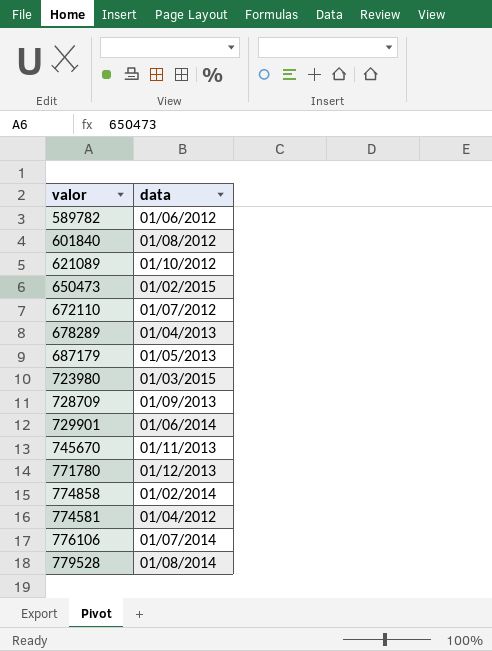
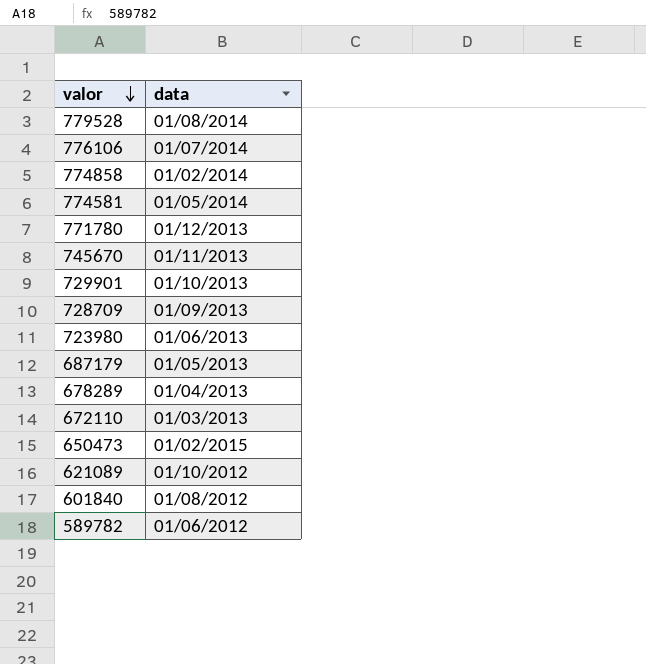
row order: none -> valor descending
774581 | data: 01/04/2012 -> 01/05/2014
729901 | data: 01/06/2014 -> 01/10/2013
723980 | data: 01/03/2015 -> 01/06/2013
672110 | data: 01/07/2012 -> 01/03/2013

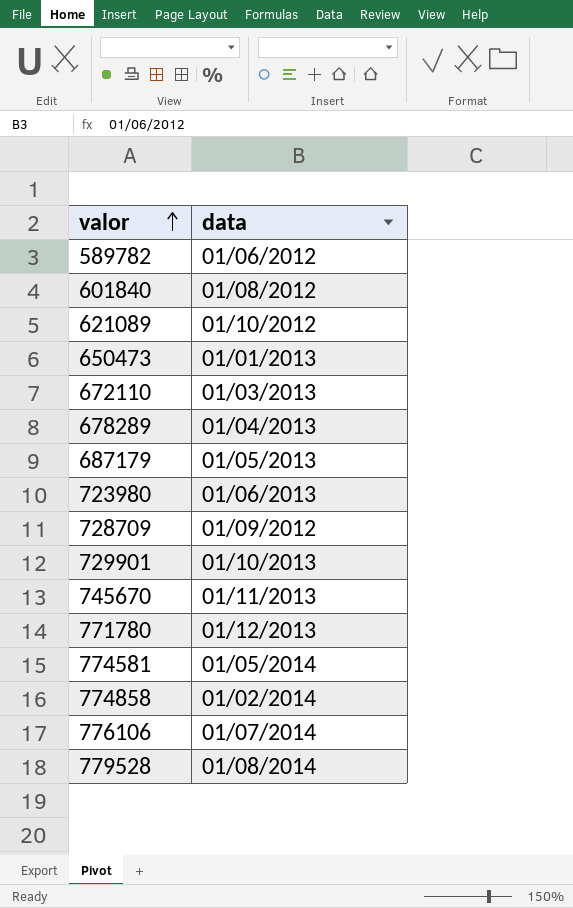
row order: valor descending -> valor ascending
650473 | data: 01/02/2015 -> 01/01/2013
728709 | data: 01/09/2013 -> 01/09/2012

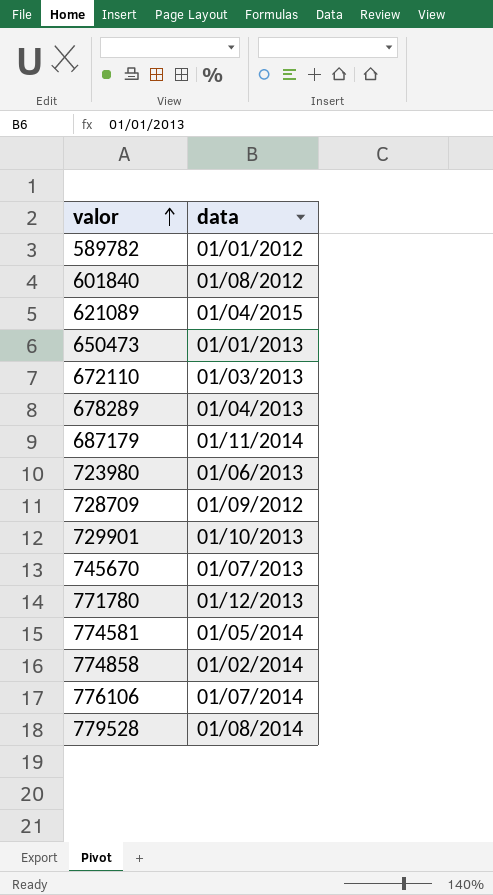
589782 | data: 01/06/2012 -> 01/01/2012
621089 | data: 01/10/2012 -> 01/04/2015
687179 | data: 01/05/2013 -> 01/11/2014
745670 | data: 01/11/2013 -> 01/07/2013

